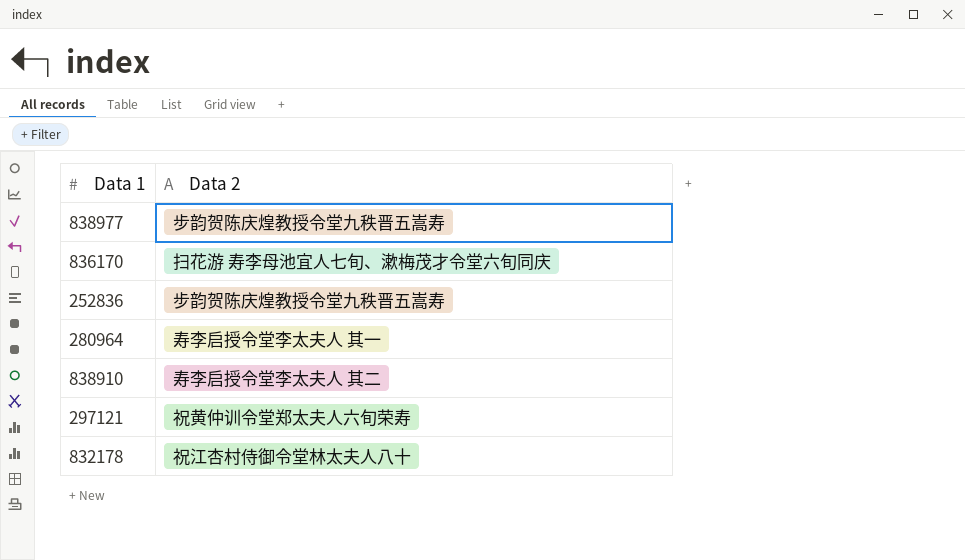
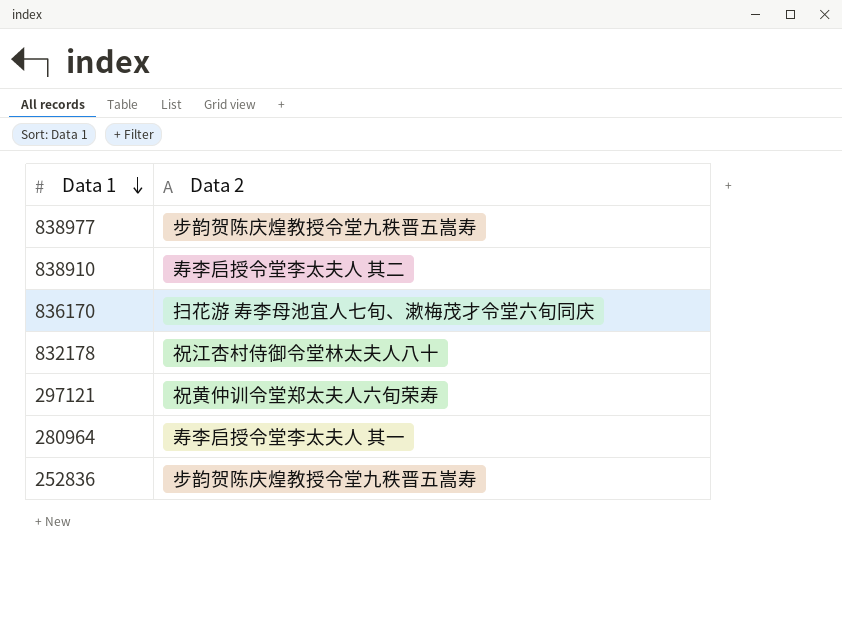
row order: none -> Data 1 descending

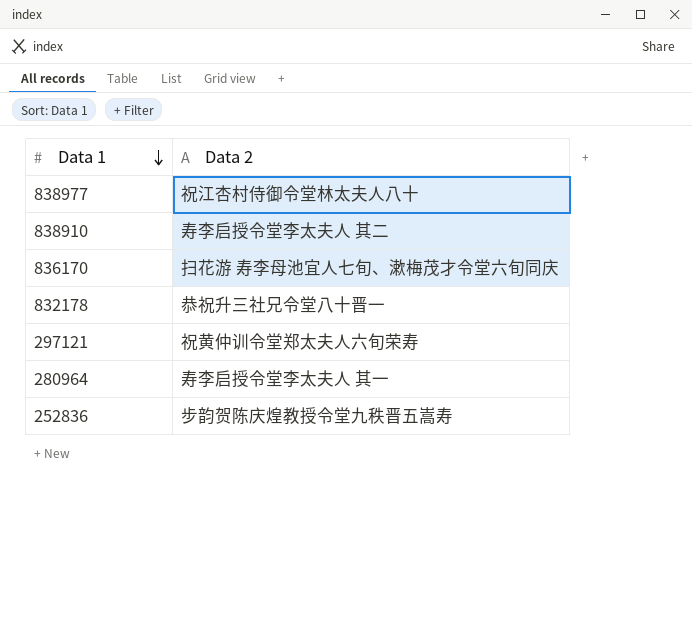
838977 | Data 2: 步韵贺陈庆煌教授令堂九秩晋五嵩寿 -> 祝江杏村侍御令堂林太夫人八十
832178 | Data 2: 祝江杏村侍御令堂林太夫人八十 -> 恭祝升三社兄令堂八十晋一

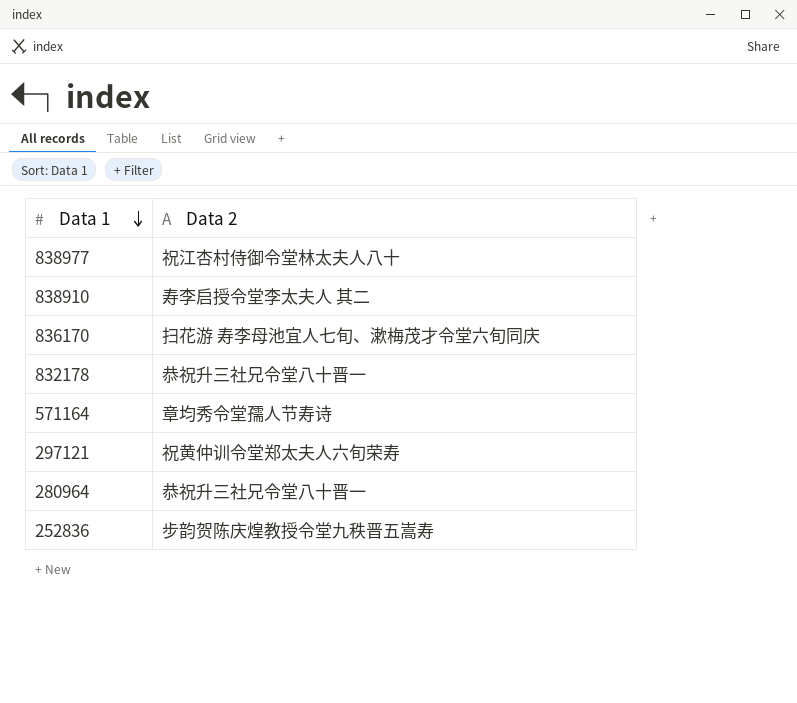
row 571164: none -> 章均秀令堂孺人节寿诗
280964 | Data 2: 寿李启授令堂李太夫人 其一 -> 恭祝升三社兄令堂八十晋一

